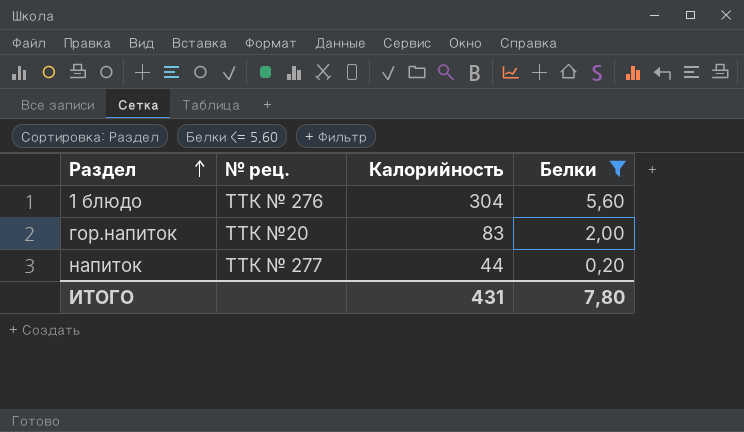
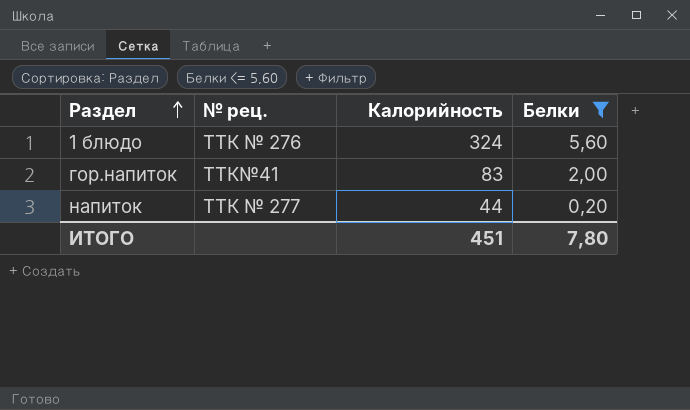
1 блюдо | Калорийность: 304 -> 324
гор.напиток | № рец.: ТТК №20 -> ТТК№41
ИТОГО | Калорийность: 431 -> 451

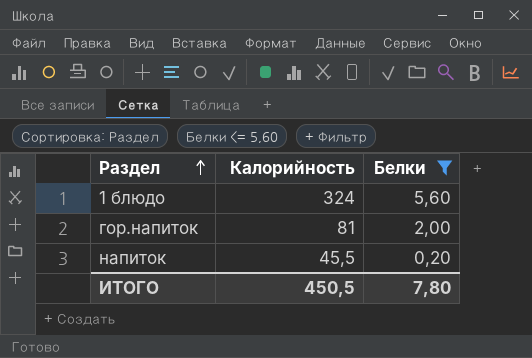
column № рец. | position: 2 -> none
гор.напиток | Калорийность: 83 -> 81
напиток | Калорийность: 44 -> 45,5
ИТОГО | Калорийность: 451 -> 450,5

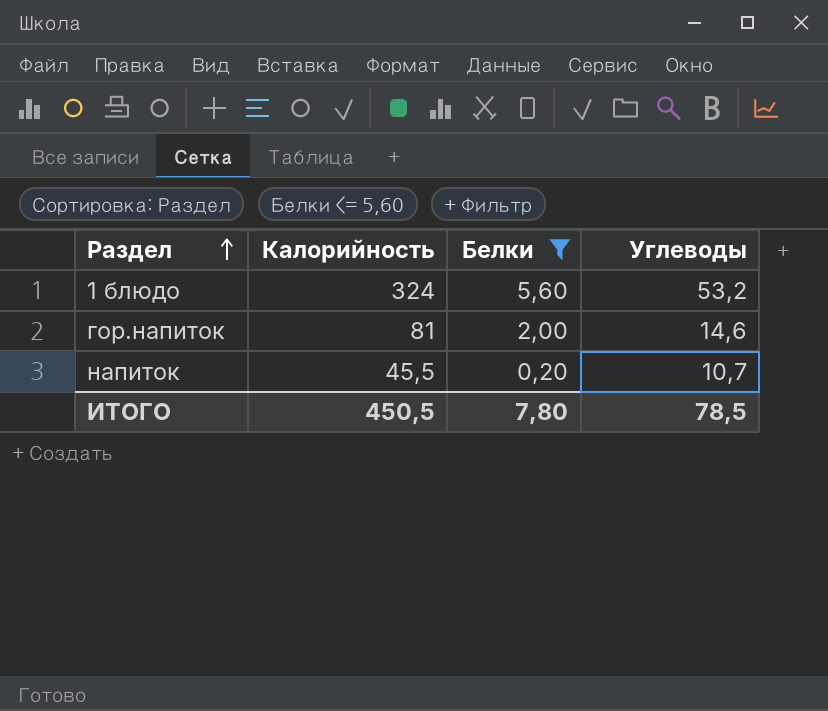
column Углеводы | position: none -> 4

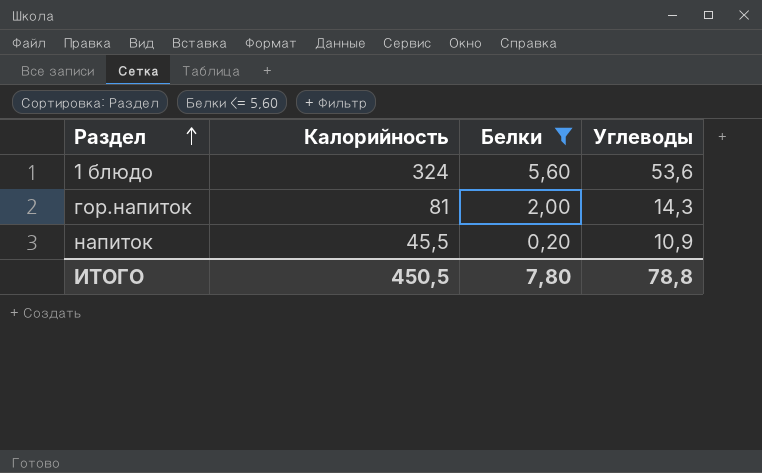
1 блюдо | Углеводы: 53,2 -> 53,6
гор.напиток | Углеводы: 14,6 -> 14,3
напиток | Углеводы: 10,7 -> 10,9
ИТОГО | Углеводы: 78,5 -> 78,8

